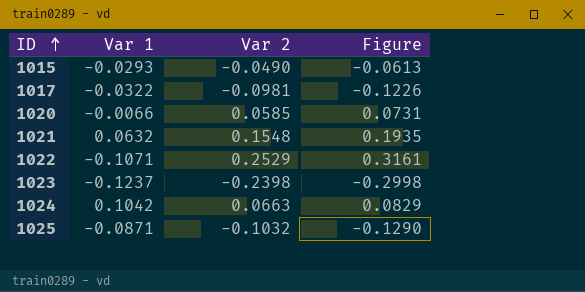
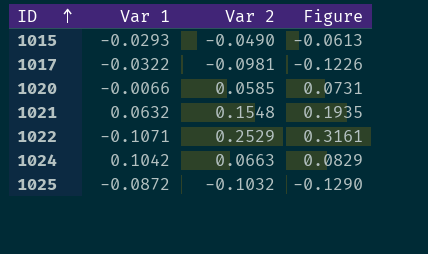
row 1023: -0.1237 | -0.2398 | -0.2998 -> none
1025 | Var 1: -0.0871 -> -0.0872

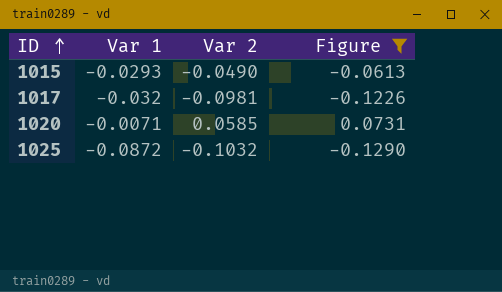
filter: none -> Figure <= 0.0731
1017 | Var 1: -0.0322 -> -0.032
1020 | Var 1: -0.0066 -> -0.0071

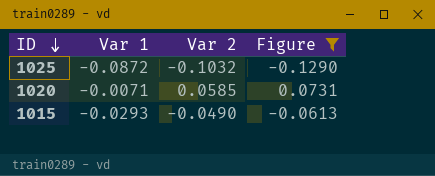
row order: ID ascending -> ID descending
row 1017: -0.032 | -0.0981 | -0.1226 -> none

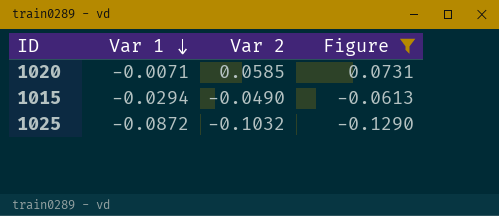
row order: ID descending -> Var 1 descending
1015 | Var 1: -0.0293 -> -0.0294

